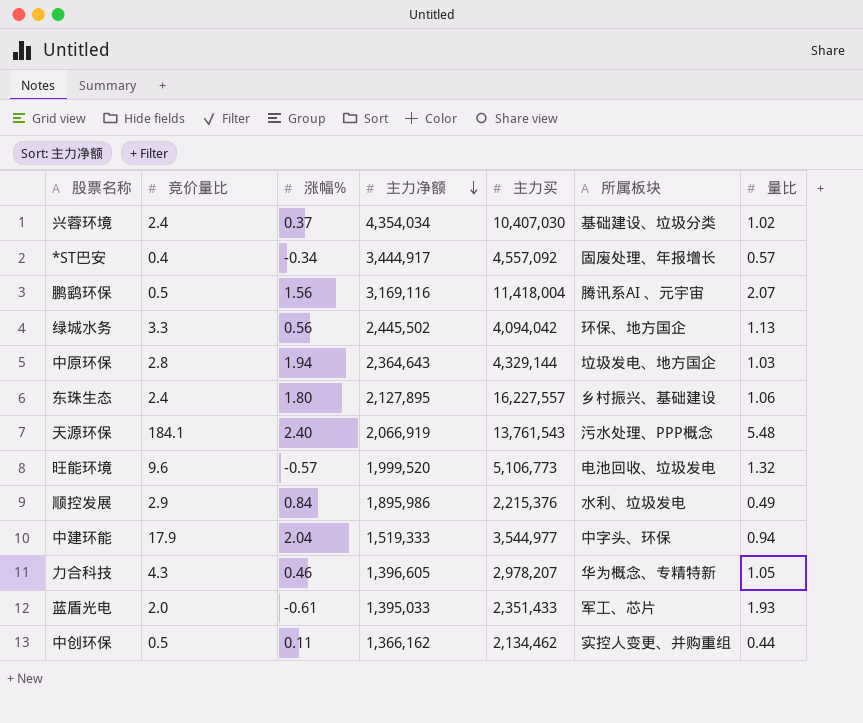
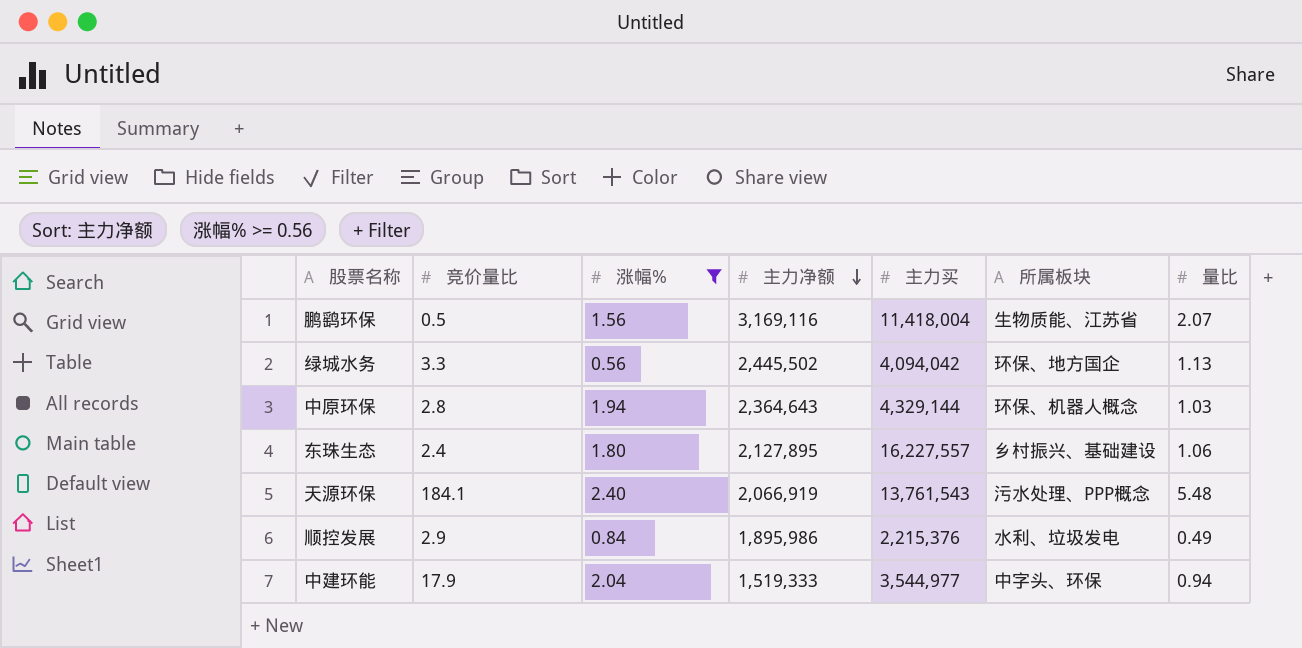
filter: none -> 涨幅% >= 0.56
鹏鹞环保 | 所属板块: 腾讯系AI 、元宇宙 -> 生物质能、江苏省
中原环保 | 所属板块: 垃圾发电、地方国企 -> 环保、机器人概念

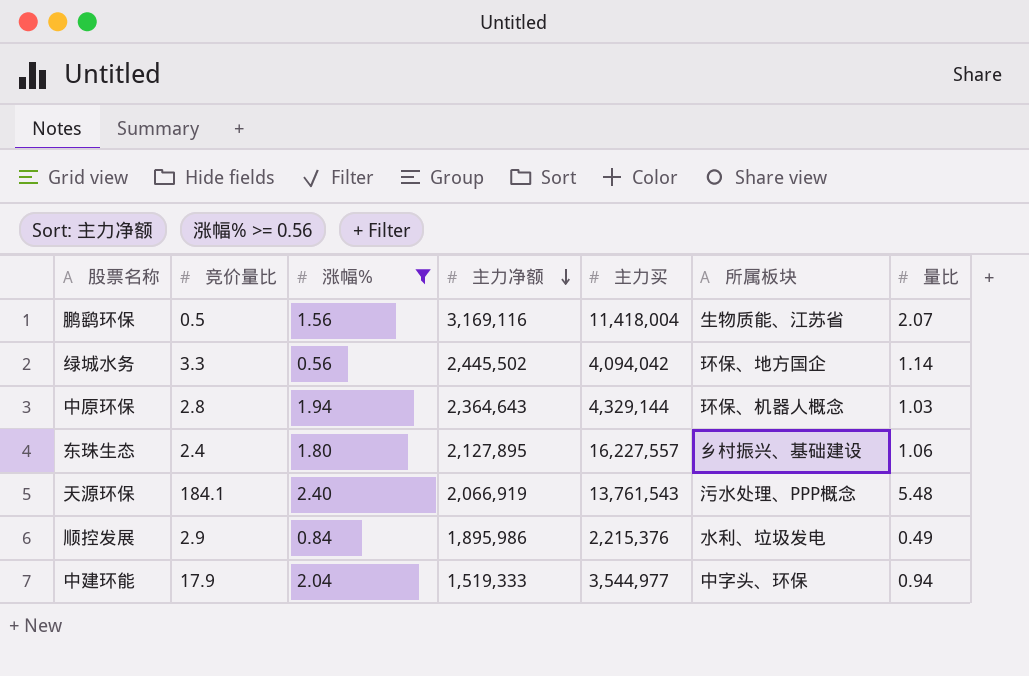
绿城水务 | 量比: 1.13 -> 1.14

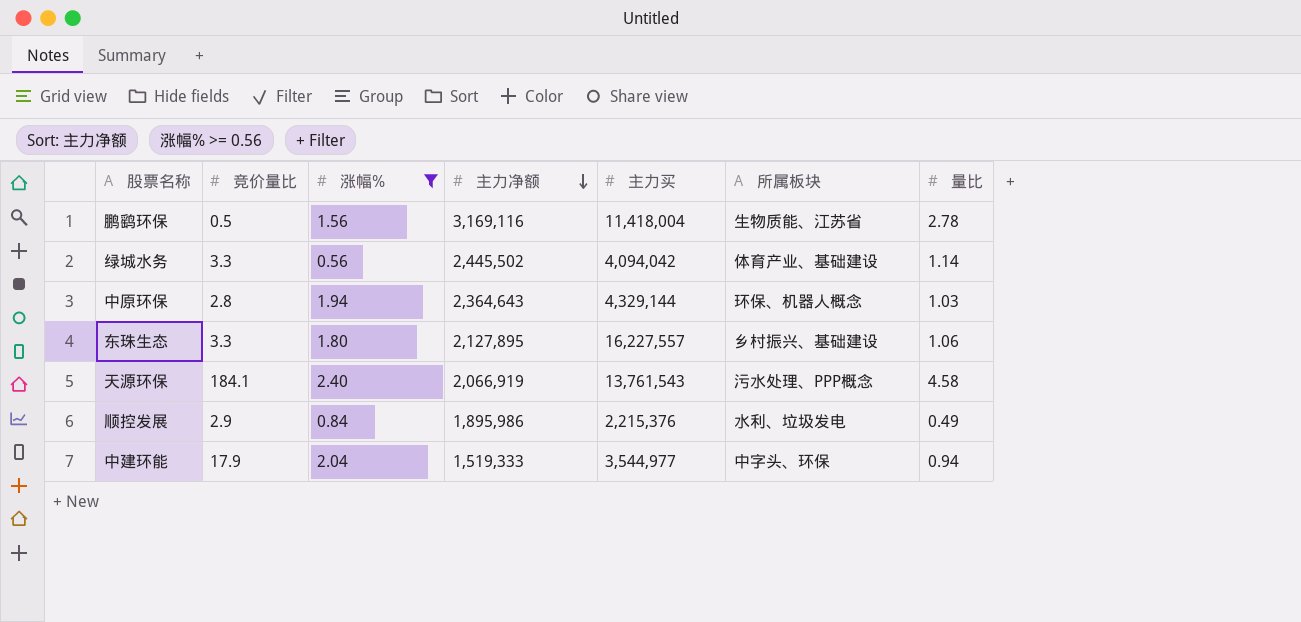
鹏鹞环保 | 量比: 2.07 -> 2.78
绿城水务 | 所属板块: 环保、地方国企 -> 体育产业、基础建设
东珠生态 | 竞价量比: 2.4 -> 3.3
天源环保 | 量比: 5.48 -> 4.58

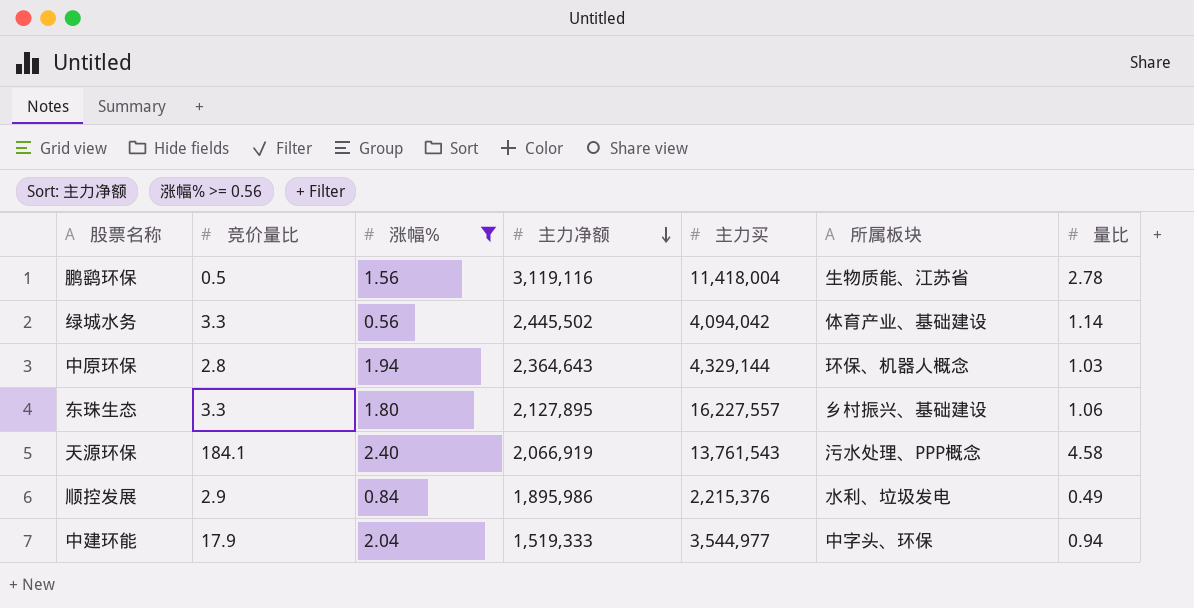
鹏鹞环保 | 主力净额: 3,169,116 -> 3,119,116

